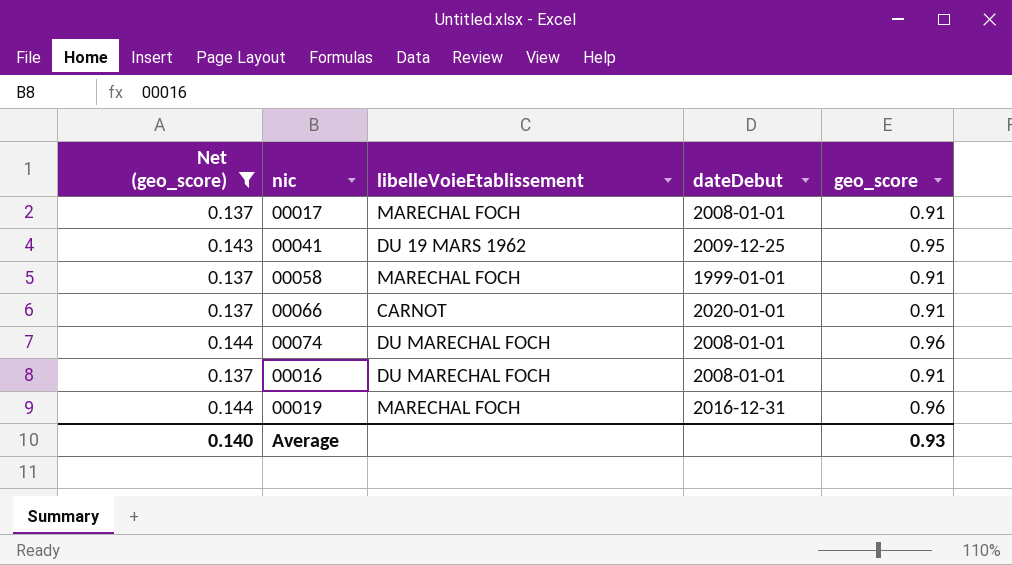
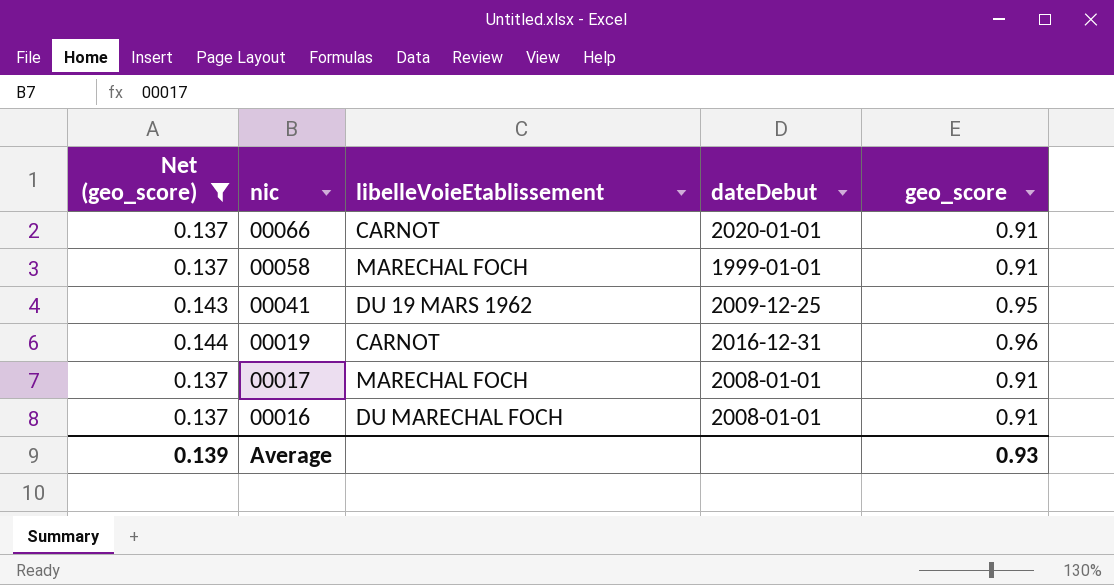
row order: none -> nic descending
row 00074: 0.144 | DU MARECHAL FOCH | 2008-01-01 | 0.96 -> none
00019 | libelleVoieEtablissement: MARECHAL FOCH -> CARNOT
Average | Net (geo_score): 0.140 -> 0.139

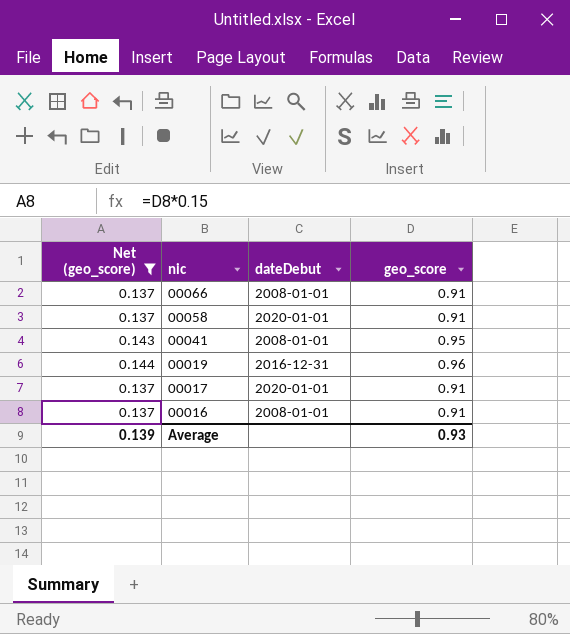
column libelleVoieEtablissement | position: 3 -> none
00066 | dateDebut: 2020-01-01 -> 2008-01-01
00058 | dateDebut: 1999-01-01 -> 2020-01-01
00041 | dateDebut: 2009-12-25 -> 2008-01-01
00017 | dateDebut: 2008-01-01 -> 2020-01-01

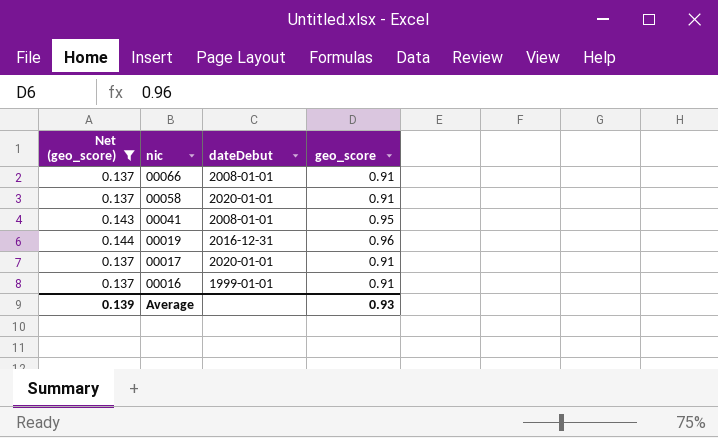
00016 | dateDebut: 2008-01-01 -> 1999-01-01

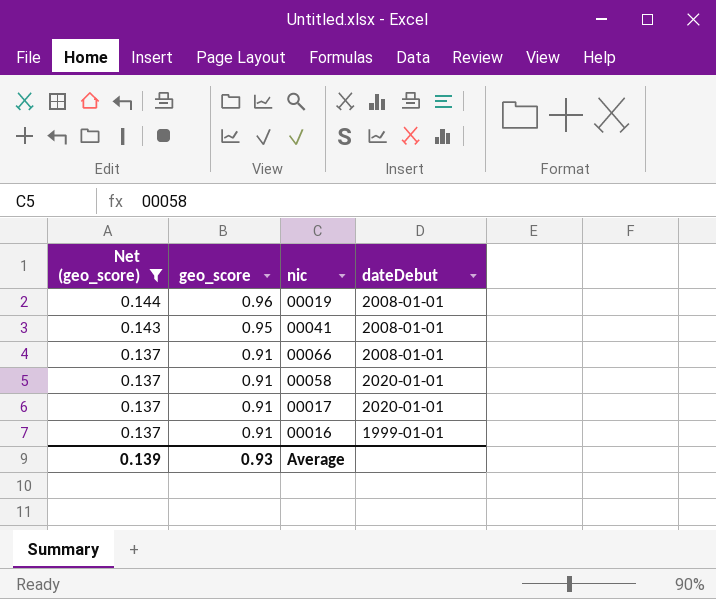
row order: nic descending -> Net (geo_score) descending
column geo_score | position: 4 -> 2
00019 | dateDebut: 2016-12-31 -> 2008-01-01

